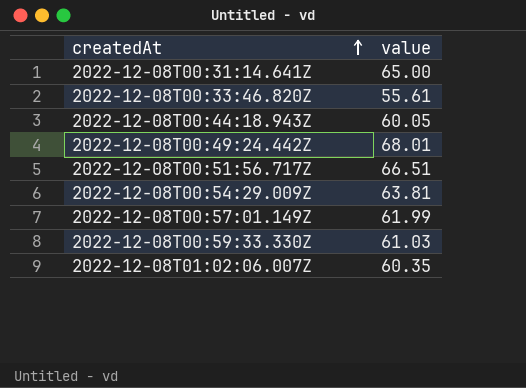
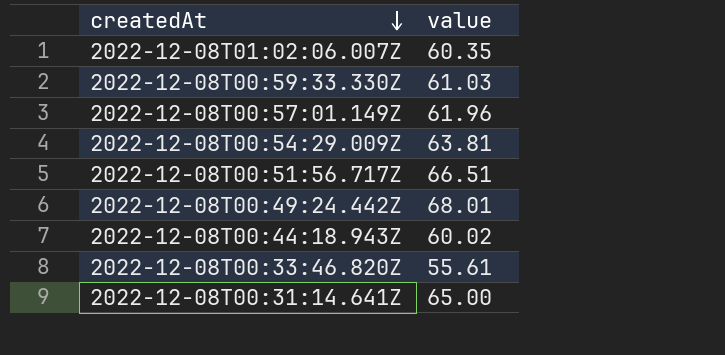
row order: createdAt ascending -> createdAt descending
2022-12-08T00:57:01.149Z | value: 61.99 -> 61.96
2022-12-08T00:44:18.943Z | value: 60.05 -> 60.02

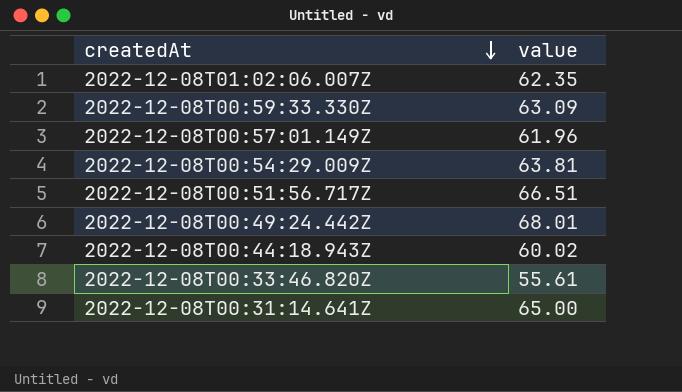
2022-12-08T01:02:06.007Z | value: 60.35 -> 62.35
2022-12-08T00:59:33.330Z | value: 61.03 -> 63.09

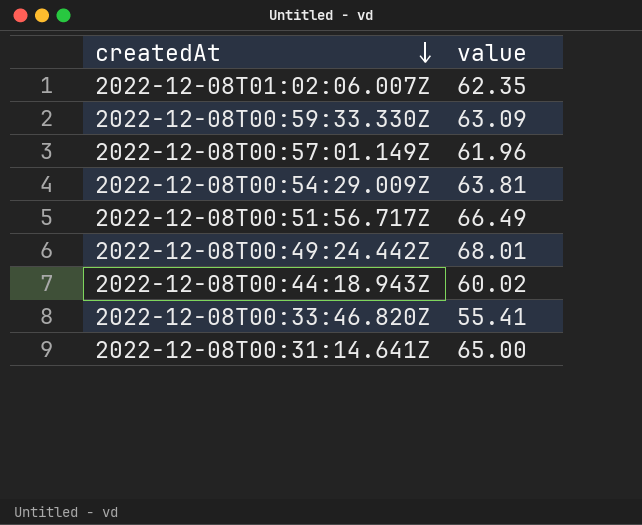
2022-12-08T00:51:56.717Z | value: 66.51 -> 66.49
2022-12-08T00:33:46.820Z | value: 55.61 -> 55.41

